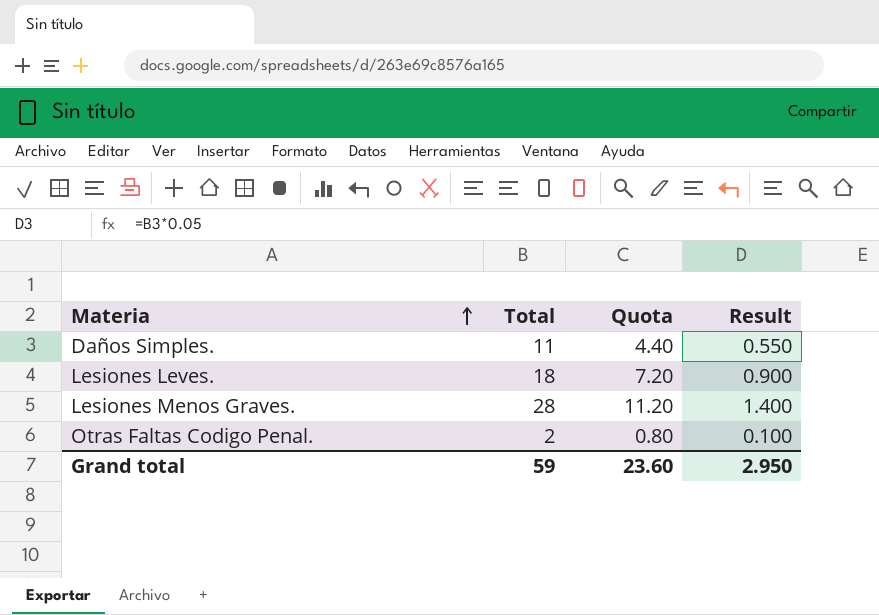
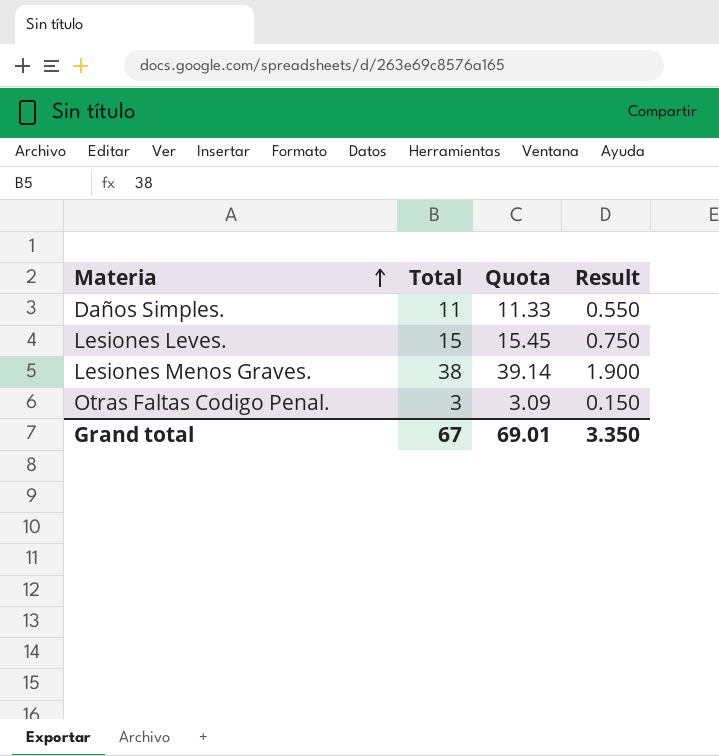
column Quota | formula: [Total] * 0.4 -> [Total] * 1.03
Lesiones Leves. | Total: 18 -> 15
Lesiones Leves. | Result: 0.900 -> 0.750
Lesiones Menos Graves. | Total: 28 -> 38
Lesiones Menos Graves. | Result: 1.400 -> 1.900
Otras Faltas Codigo Penal. | Total: 2 -> 3
Otras Faltas Codigo Penal. | Result: 0.100 -> 0.150
Grand total | Total: 59 -> 67
Grand total | Quota: 23.60 -> 69.01
Grand total | Result: 2.950 -> 3.350

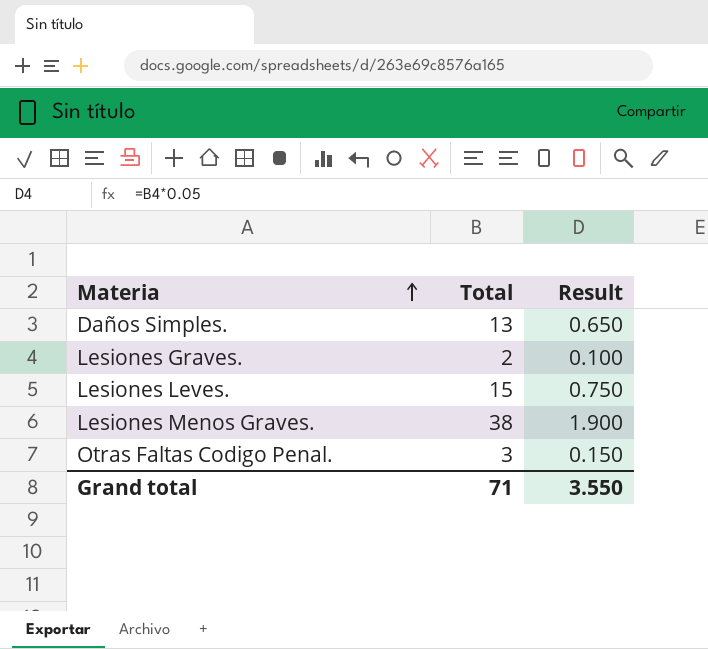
column Quota | formula: [Total] * 1.03 -> none
Daños Simples. | Total: 11 -> 13
Daños Simples. | Result: 0.550 -> 0.650
row Lesiones Graves.: none -> 2 | 0.100
Grand total | Total: 67 -> 71
Grand total | Result: 3.350 -> 3.550

